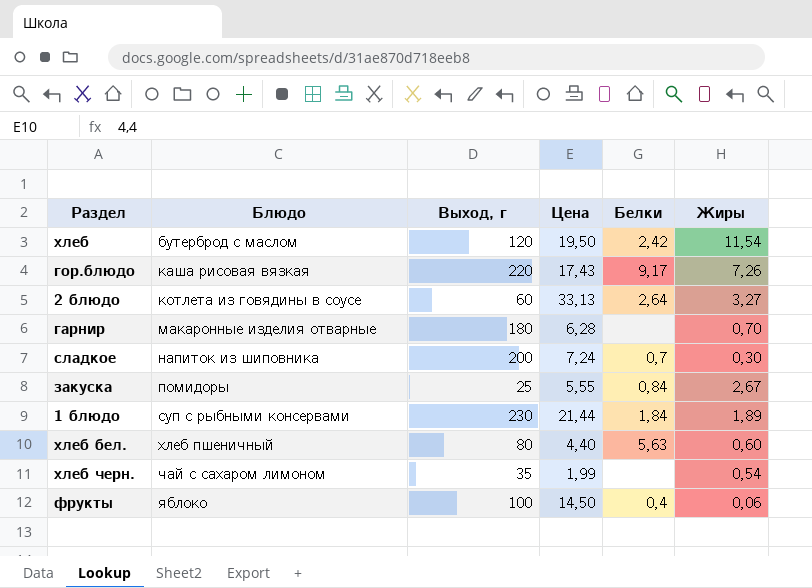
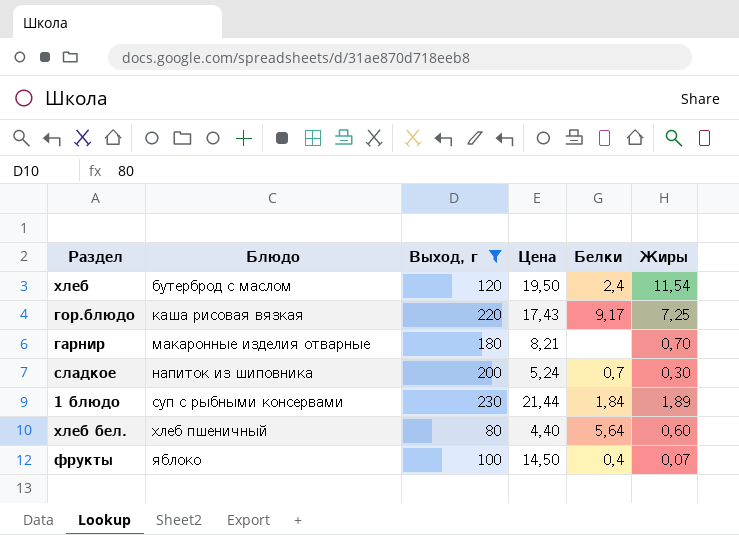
filter: none -> Выход, г >= 80
хлеб | Белки: 2,42 -> 2,4
гор.блюдо | Жиры: 7,26 -> 7,25
гарнир | Цена: 6,28 -> 8,21
сладкое | Цена: 7,24 -> 5,24
хлеб бел. | Белки: 5,63 -> 5,64
фрукты | Жиры: 0,06 -> 0,07

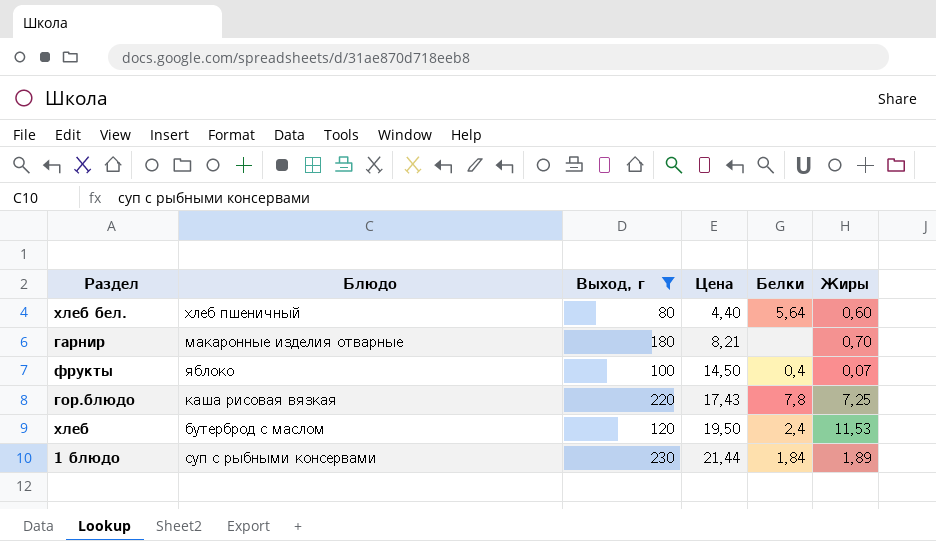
row order: Блюдо ascending -> Цена ascending
row сладкое: напиток из шиповника | 200 | 5,24 | 0,7 | 0,30 -> none
гор.блюдо | Белки: 9,17 -> 7,8
хлеб | Жиры: 11,54 -> 11,53

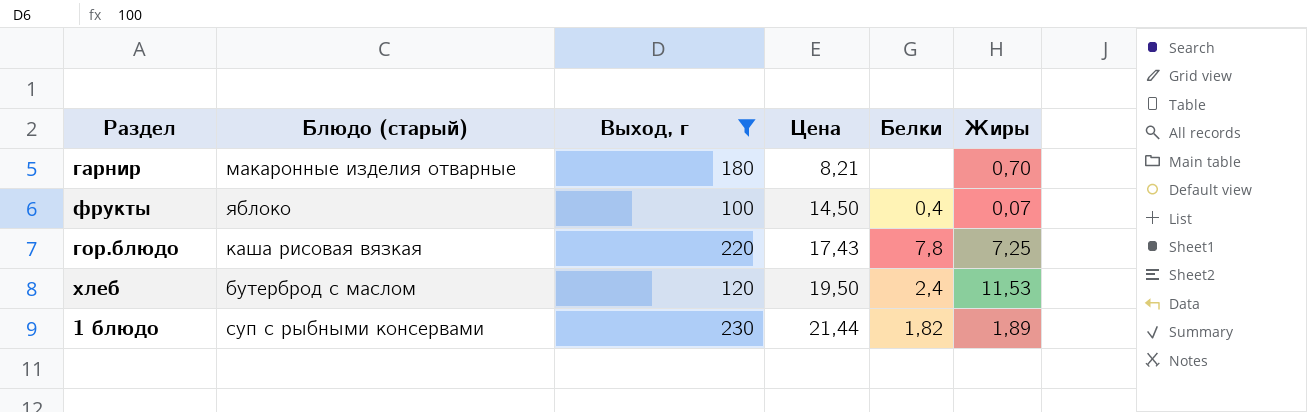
column name: Блюдо -> Блюдо (старый)
row хлеб бел.: хлеб пшеничный | 80 | 4,40 | 5,64 | 0,60 -> none
1 блюдо | Белки: 1,84 -> 1,82

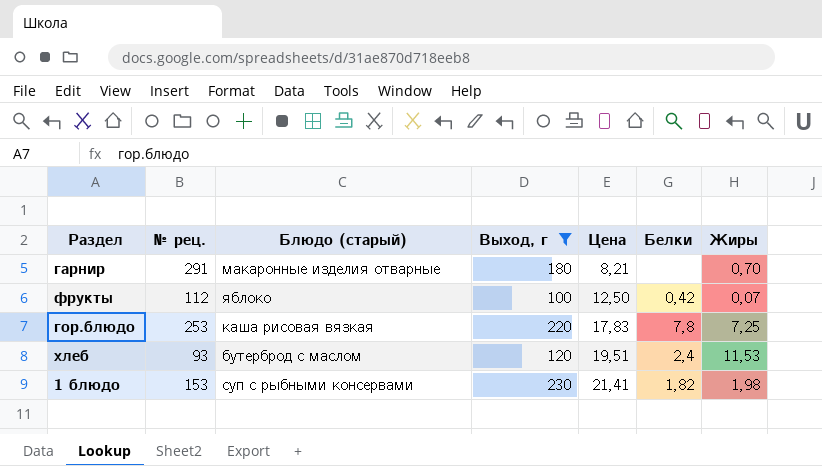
column № рец. | position: none -> 2
фрукты | Цена: 14,50 -> 12,50
фрукты | Белки: 0,4 -> 0,42
гор.блюдо | Цена: 17,43 -> 17,83
хлеб | Цена: 19,50 -> 19,51
1 блюдо | Цена: 21,44 -> 21,41
1 блюдо | Жиры: 1,89 -> 1,98

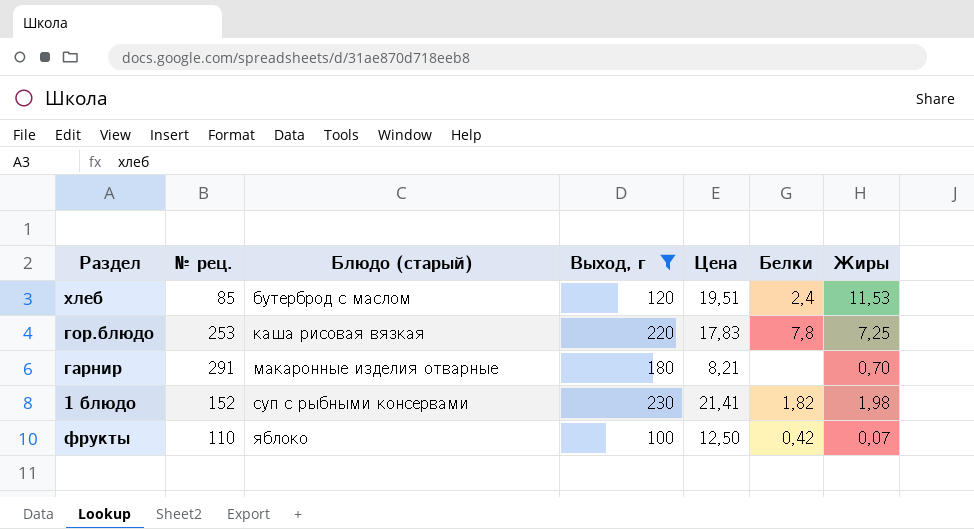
row order: Цена ascending -> Блюдо (старый) ascending
хлеб | № рец.: 93 -> 85
1 блюдо | № рец.: 153 -> 152
фрукты | № рец.: 112 -> 110

